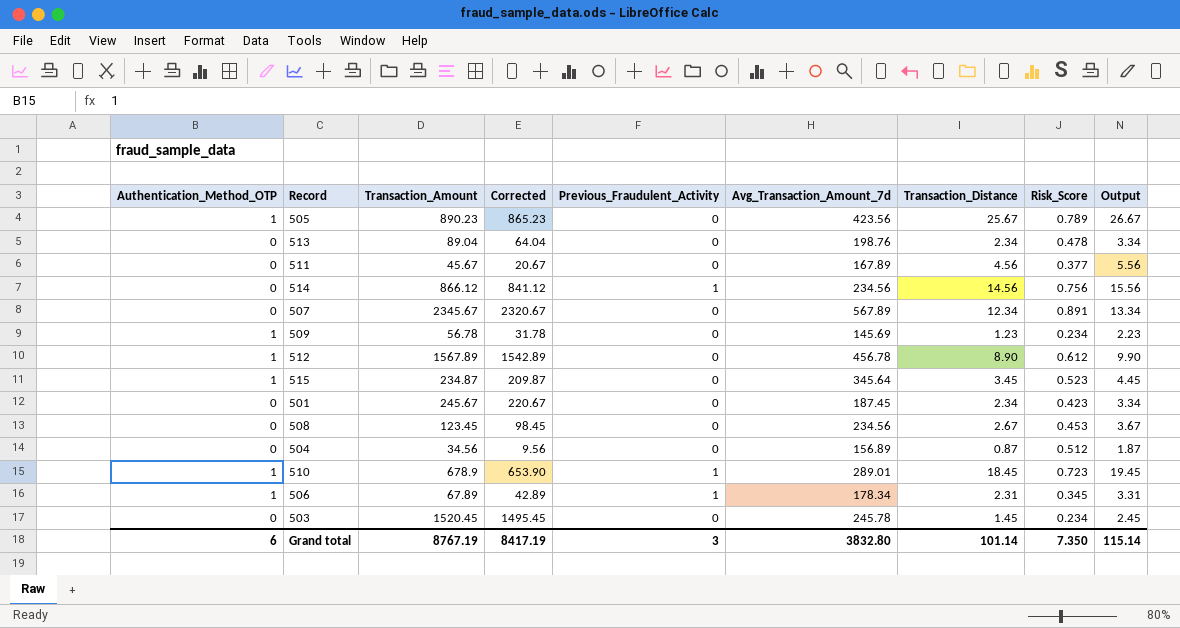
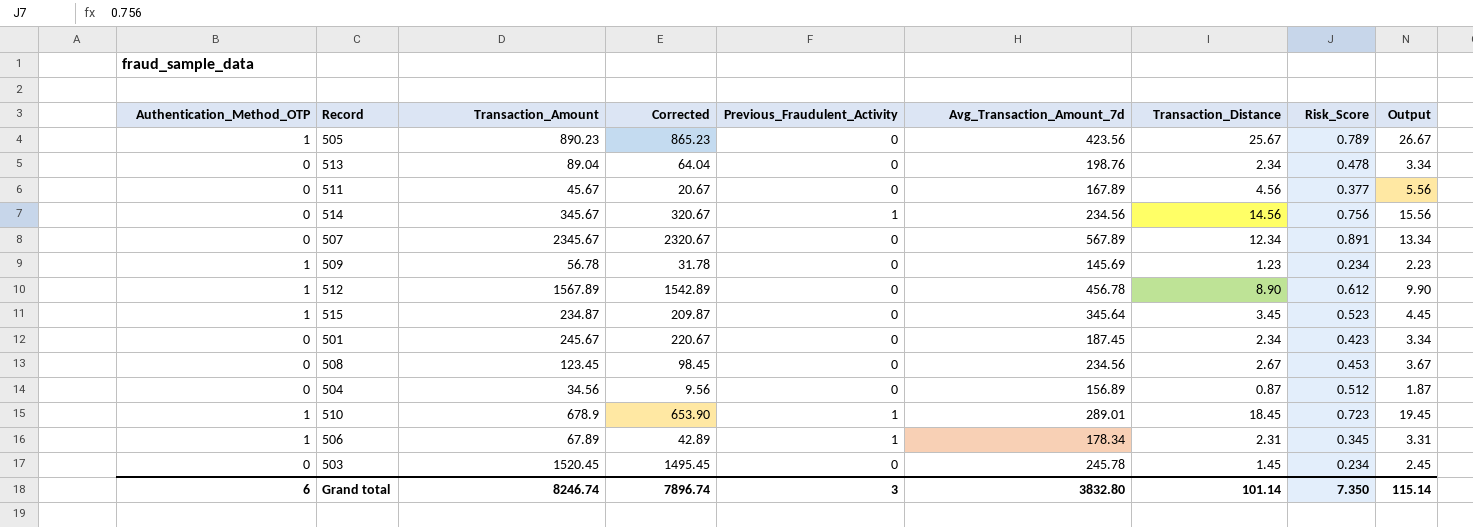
514 | Transaction_Amount: 866.12 -> 345.67
514 | Corrected: 841.12 -> 320.67
Grand total | Transaction_Amount: 8767.19 -> 8246.74
Grand total | Corrected: 8417.19 -> 7896.74

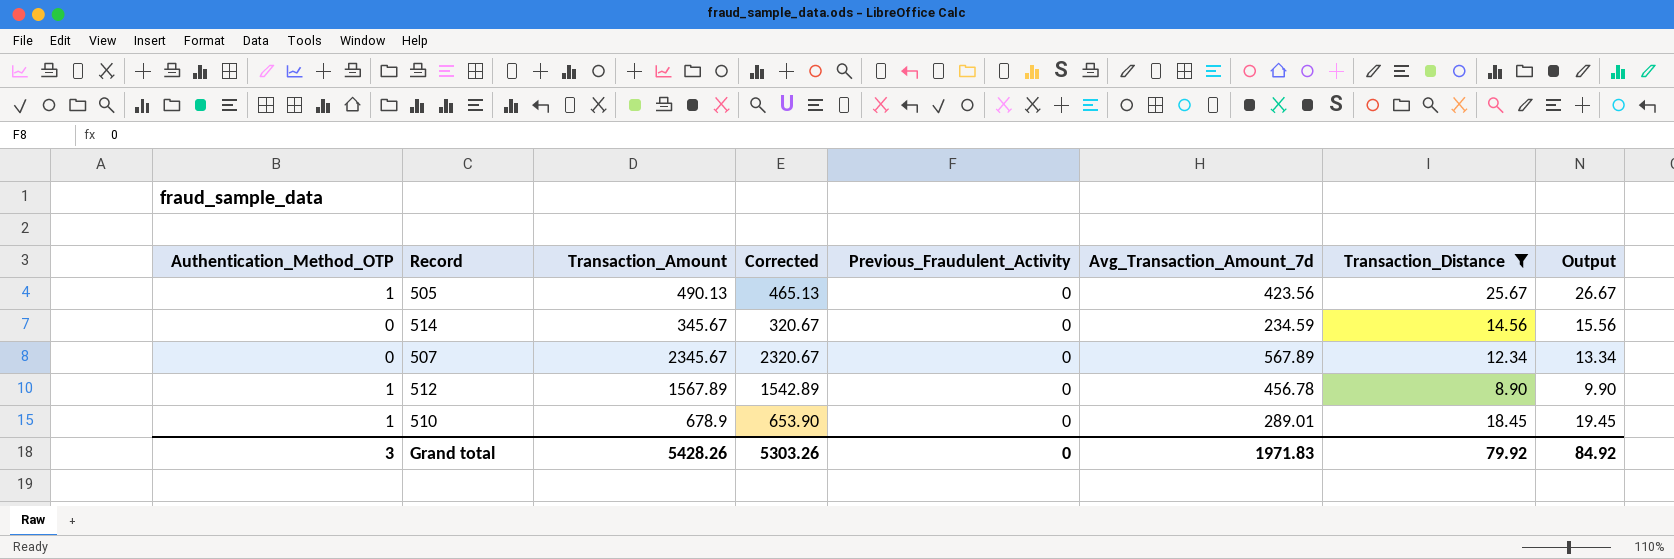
filter: none -> Transaction_Distance >= 8.90
column Risk_Score | position: 8 -> none
505 | Transaction_Amount: 890.23 -> 490.13
505 | Corrected: 865.23 -> 465.13
514 | Previous_Fraudulent_Activity: 1 -> 0
514 | Avg_Transaction_Amount_7d: 234.56 -> 234.59
510 | Previous_Fraudulent_Activity: 1 -> 0
Grand total | Authentication_Method_OTP: 6 -> 3
Grand total | Transaction_Amount: 8246.74 -> 5428.26
Grand total | Corrected: 7896.74 -> 5303.26
Grand total | Previous_Fraudulent_Activity: 3 -> 0
Grand total | Avg_Transaction_Amount_7d: 3832.80 -> 1971.83
Grand total | Transaction_Distance: 101.14 -> 79.92
Grand total | Output: 115.14 -> 84.92

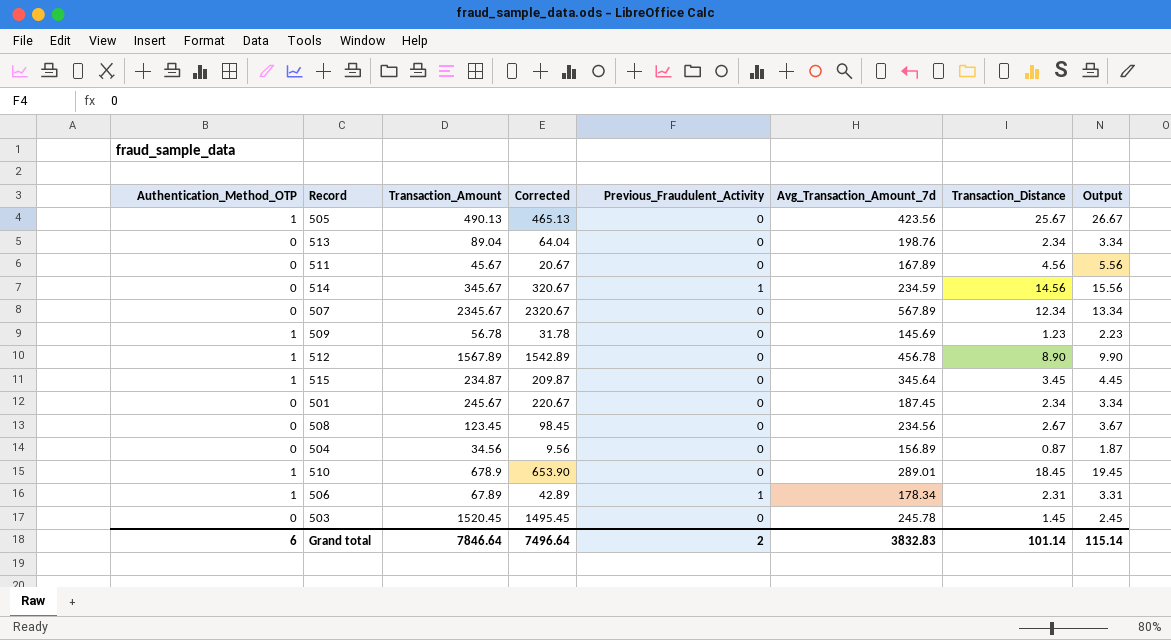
filter: Transaction_Distance >= 8.90 -> none
514 | Previous_Fraudulent_Activity: 0 -> 1
Grand total | Authentication_Method_OTP: 3 -> 6
Grand total | Transaction_Amount: 5428.26 -> 7846.64
Grand total | Corrected: 5303.26 -> 7496.64
Grand total | Previous_Fraudulent_Activity: 0 -> 2
Grand total | Avg_Transaction_Amount_7d: 1971.83 -> 3832.83
Grand total | Transaction_Distance: 79.92 -> 101.14
Grand total | Output: 84.92 -> 115.14

